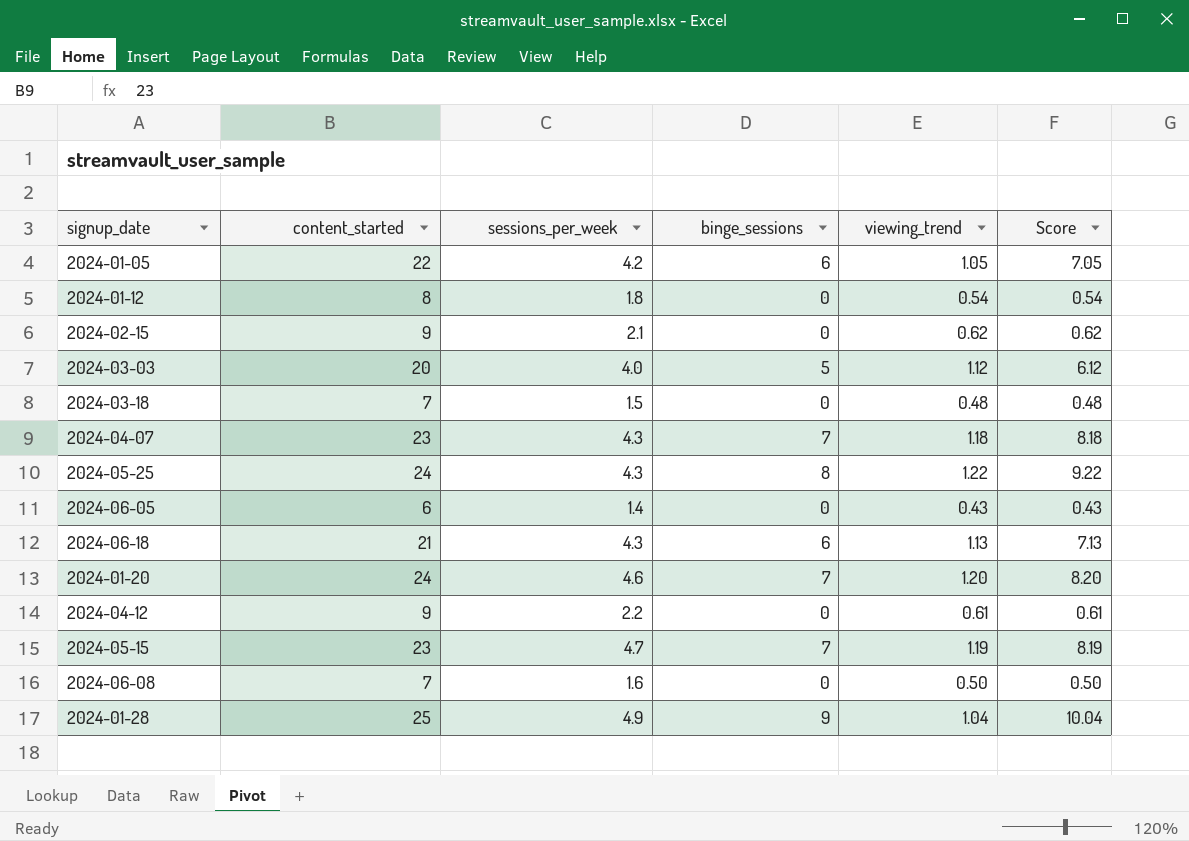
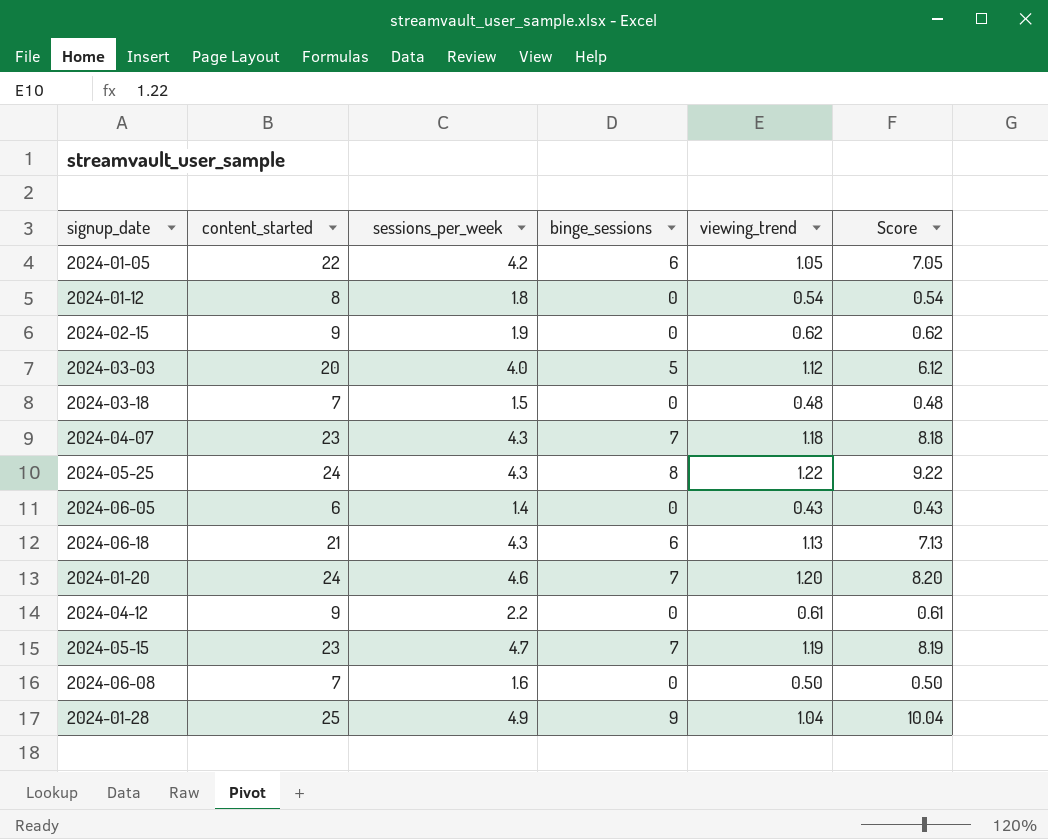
2024-02-15 | sessions_per_week: 2.1 -> 1.9

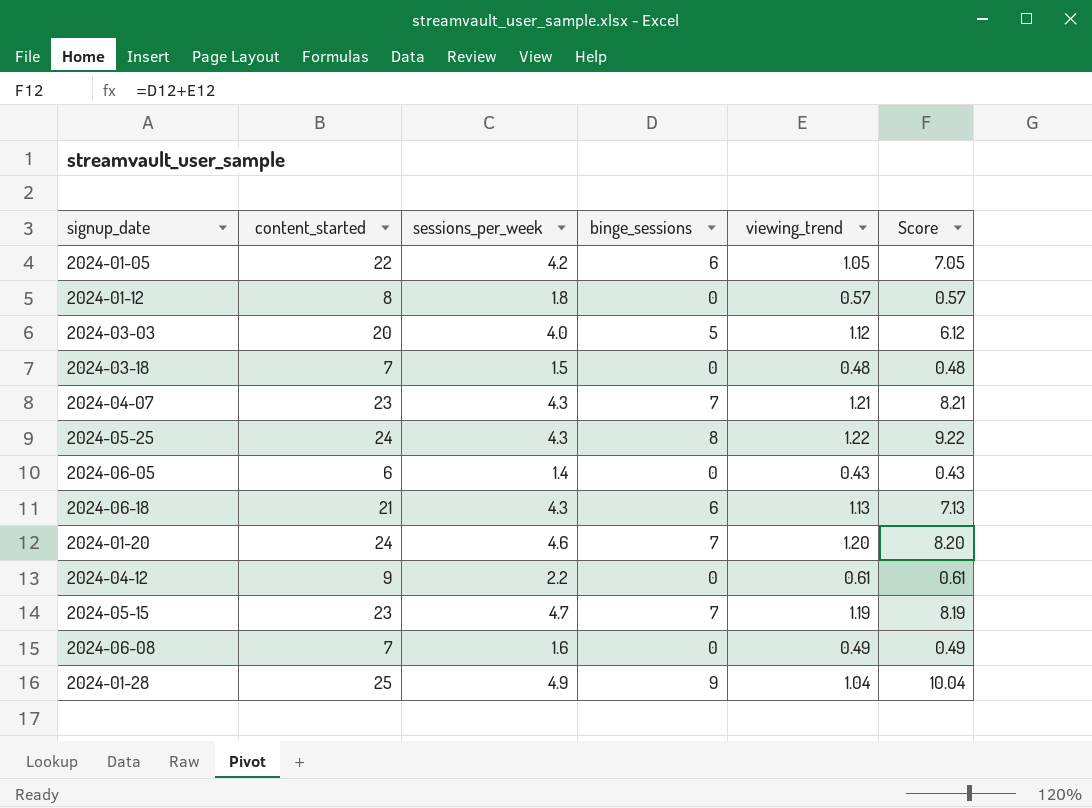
row 2024-02-15: 9 | 1.9 | 0 | 0.62 | 0.62 -> none
2024-01-12 | viewing_trend: 0.54 -> 0.57
2024-01-12 | Score: 0.54 -> 0.57
2024-04-07 | viewing_trend: 1.18 -> 1.21
2024-04-07 | Score: 8.18 -> 8.21
2024-06-08 | viewing_trend: 0.50 -> 0.49
2024-06-08 | Score: 0.50 -> 0.49

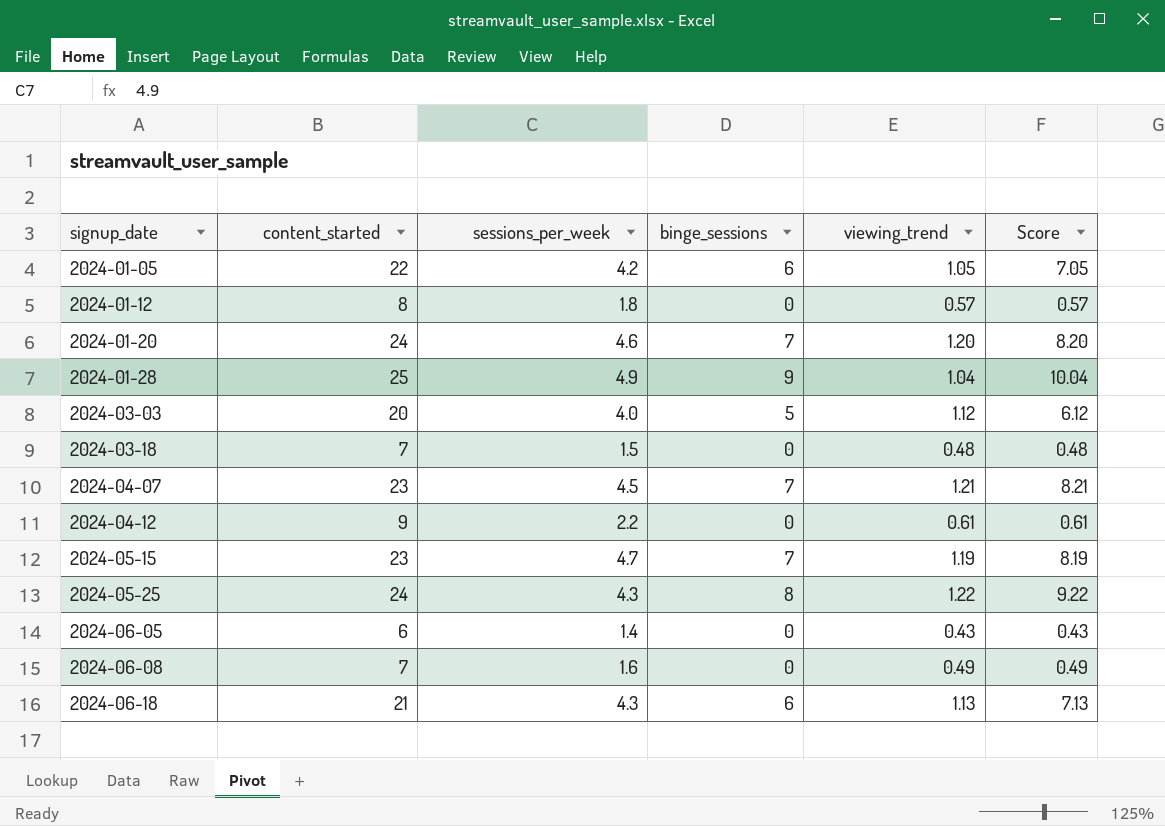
row order: none -> signup_date ascending
2024-04-07 | sessions_per_week: 4.3 -> 4.5

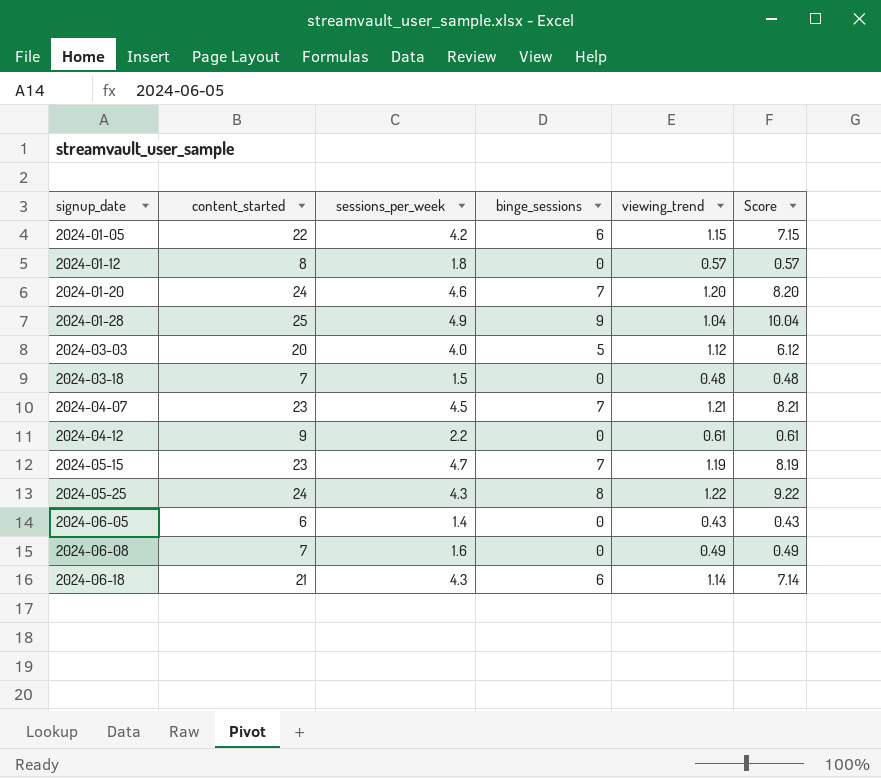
2024-01-05 | viewing_trend: 1.05 -> 1.15
2024-01-05 | Score: 7.05 -> 7.15
2024-06-18 | viewing_trend: 1.13 -> 1.14
2024-06-18 | Score: 7.13 -> 7.14

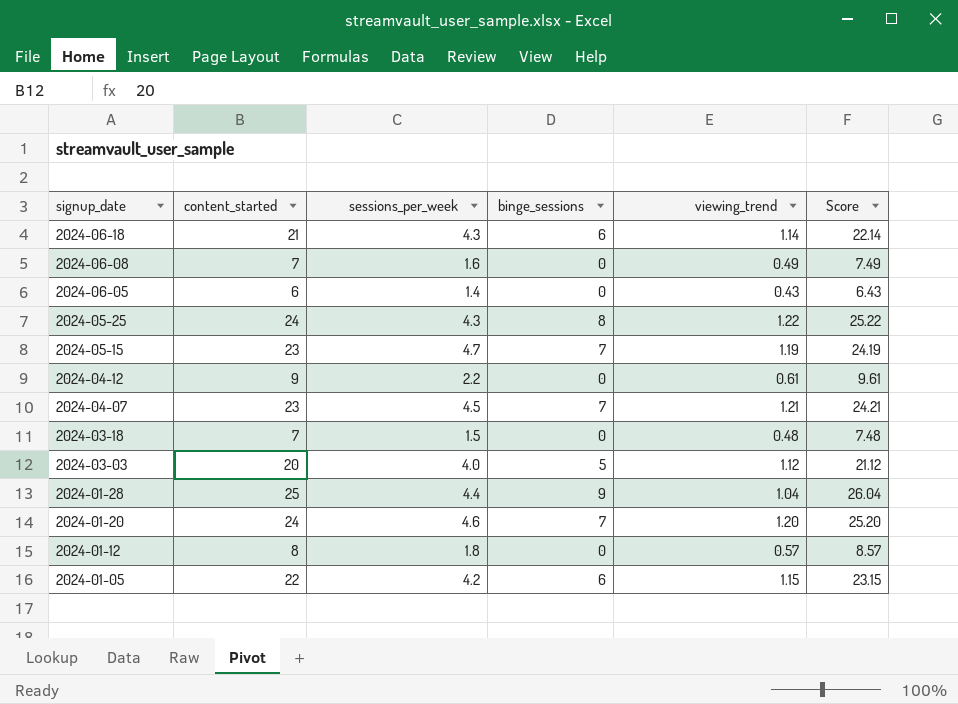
row order: signup_date ascending -> signup_date descending
column Score | formula: [binge_sessions] + [viewing_trend] -> [content_started] + [viewing_trend]
2024-01-28 | sessions_per_week: 4.9 -> 4.4

